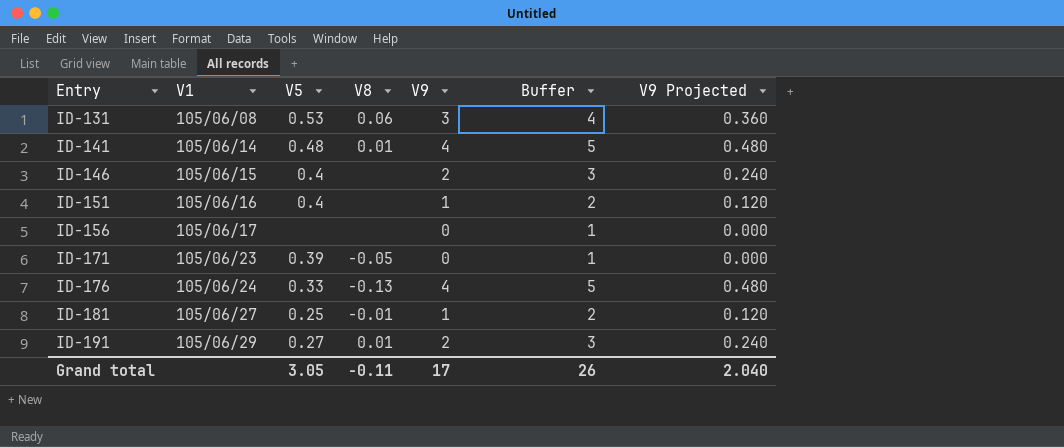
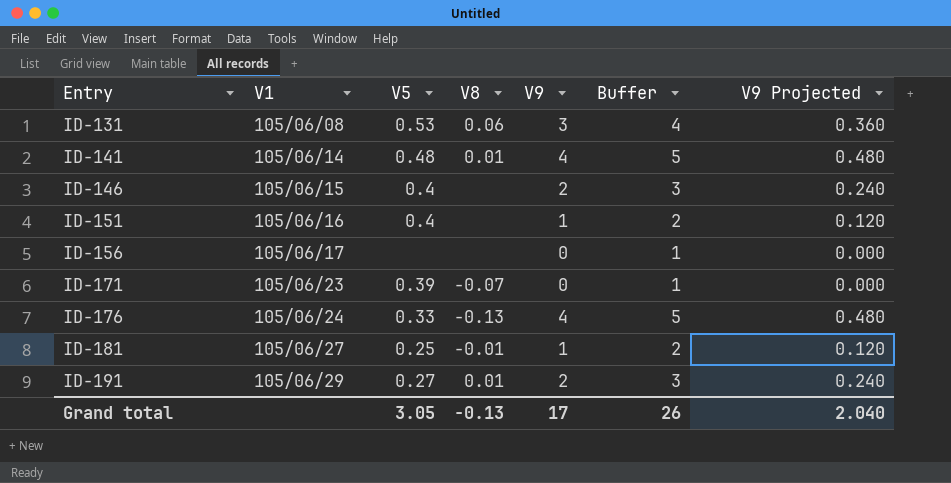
ID-171 | V8: -0.05 -> -0.07
Grand total | V8: -0.11 -> -0.13

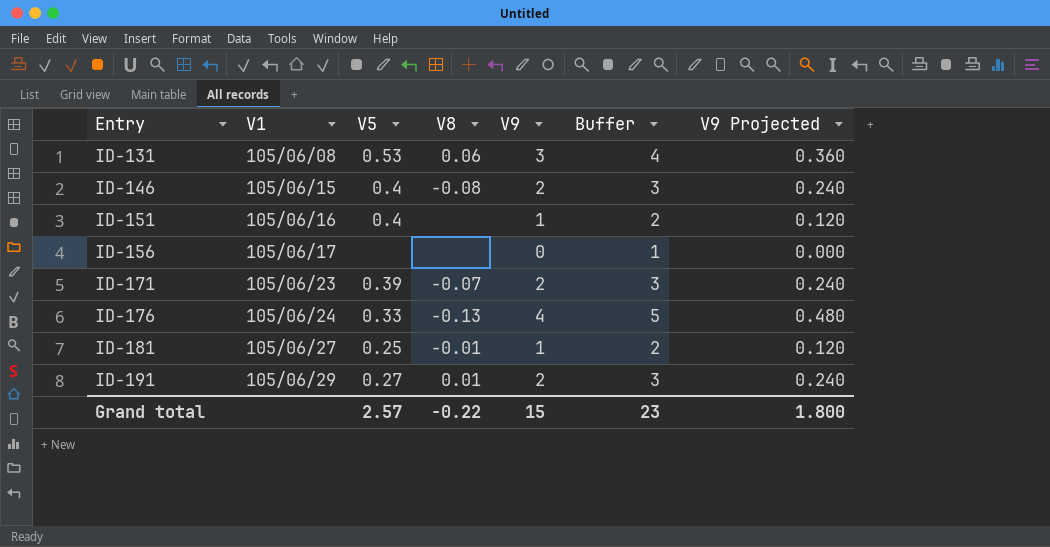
row ID-141: 105/06/14 | 0.48 | 0.01 | 4 | 5 | 0.480 -> none
ID-146 | V8: none -> -0.08
ID-171 | V9: 0 -> 2
ID-171 | Buffer: 1 -> 3
ID-171 | V9 Projected: 0.000 -> 0.240
Grand total | V5: 3.05 -> 2.57
Grand total | V8: -0.13 -> -0.22
Grand total | V9: 17 -> 15
Grand total | Buffer: 26 -> 23
Grand total | V9 Projected: 2.040 -> 1.800

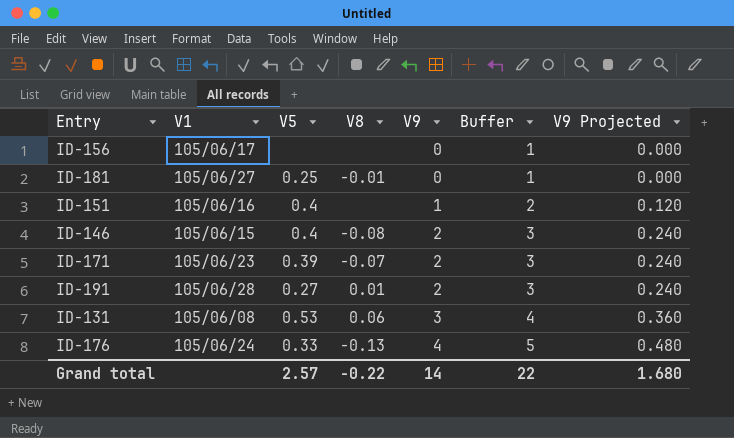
row order: Entry ascending -> V9 ascending
ID-181 | V9: 1 -> 0
ID-181 | Buffer: 2 -> 1
ID-181 | V9 Projected: 0.120 -> 0.000
ID-191 | V1: 105/06/29 -> 105/06/28
Grand total | V9: 15 -> 14
Grand total | Buffer: 23 -> 22
Grand total | V9 Projected: 1.800 -> 1.680

